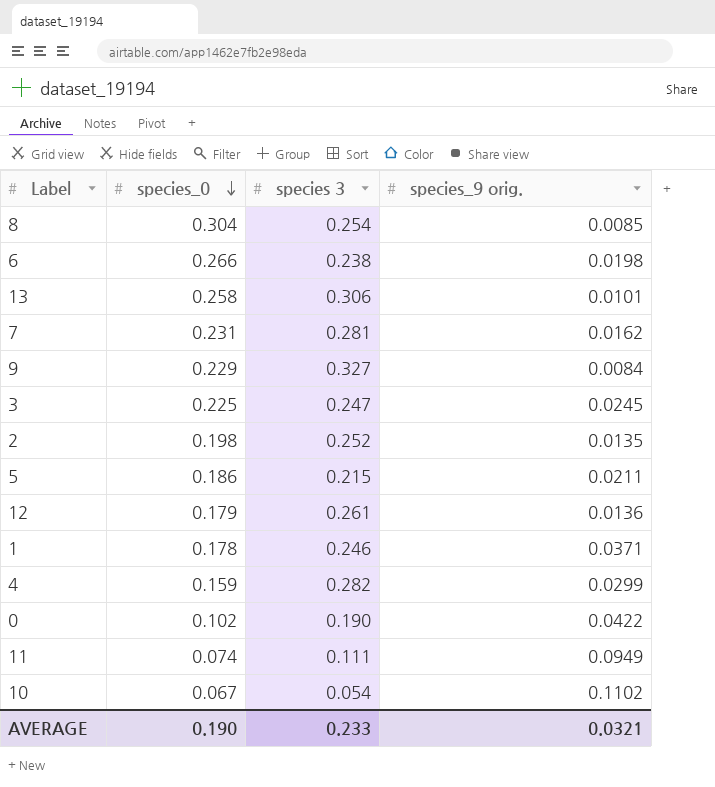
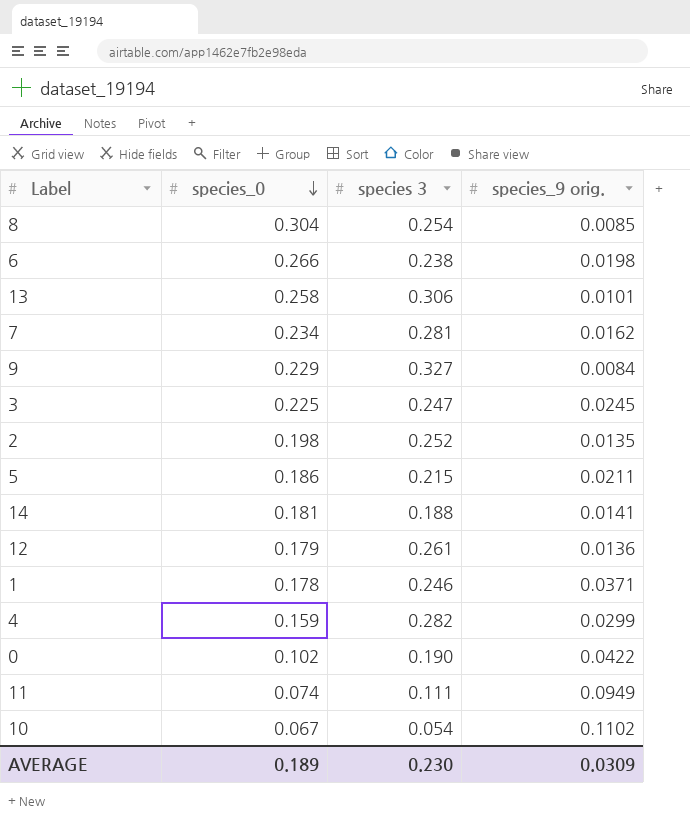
7 | species_0: 0.231 -> 0.234
row 14: none -> 0.181 | 0.188 | 0.0141
AVERAGE | species_0: 0.190 -> 0.189
AVERAGE | species 3: 0.233 -> 0.230
AVERAGE | species_9 orig.: 0.0321 -> 0.0309

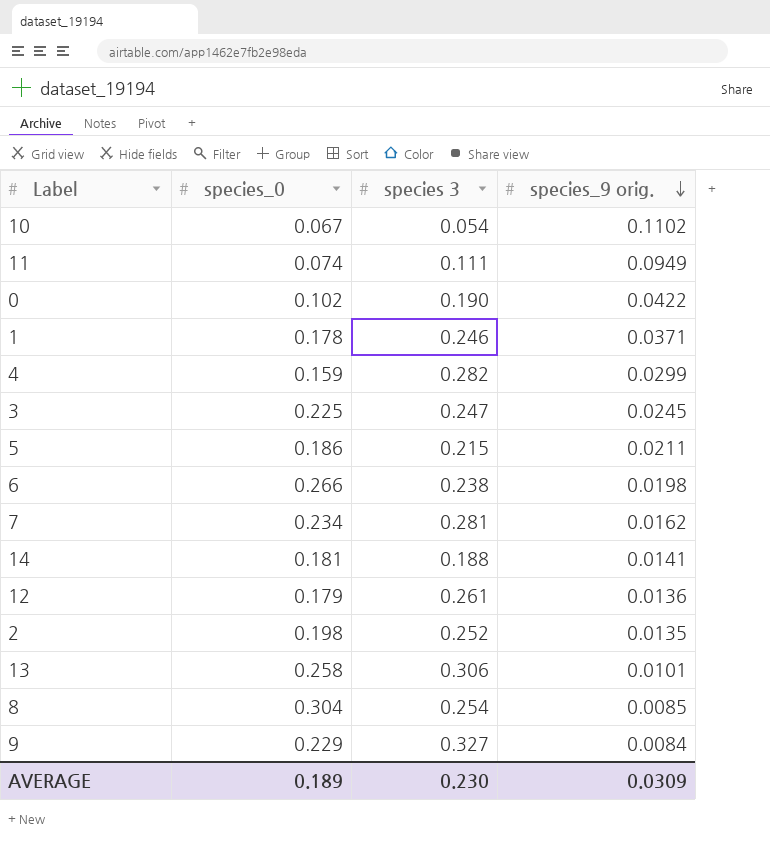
row order: species_0 descending -> species_9 orig. descending

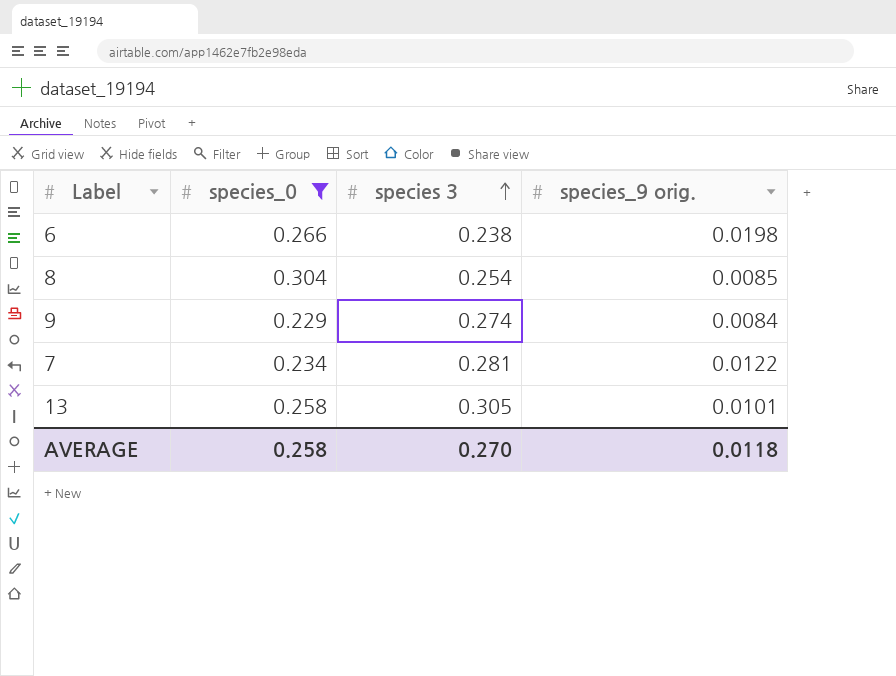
filter: none -> species_0 >= 0.229
row order: species_9 orig. descending -> species 3 ascending
9 | species 3: 0.327 -> 0.274
7 | species_9 orig.: 0.0162 -> 0.0122
13 | species 3: 0.306 -> 0.305
AVERAGE | species_0: 0.189 -> 0.258
AVERAGE | species 3: 0.230 -> 0.270
AVERAGE | species_9 orig.: 0.0309 -> 0.0118

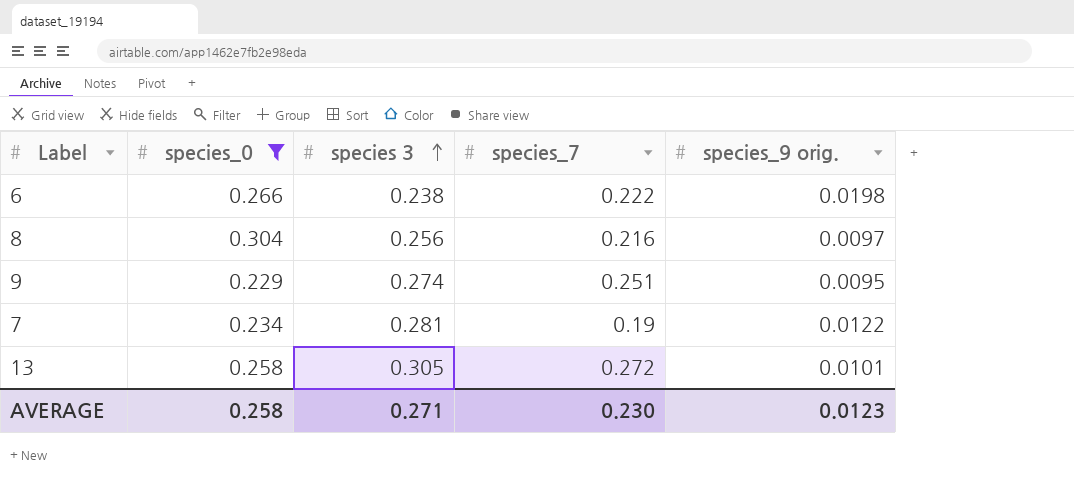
column species_7 | position: none -> 4
8 | species 3: 0.254 -> 0.256
8 | species_9 orig.: 0.0085 -> 0.0097
9 | species_9 orig.: 0.0084 -> 0.0095
AVERAGE | species 3: 0.270 -> 0.271
AVERAGE | species_9 orig.: 0.0118 -> 0.0123

